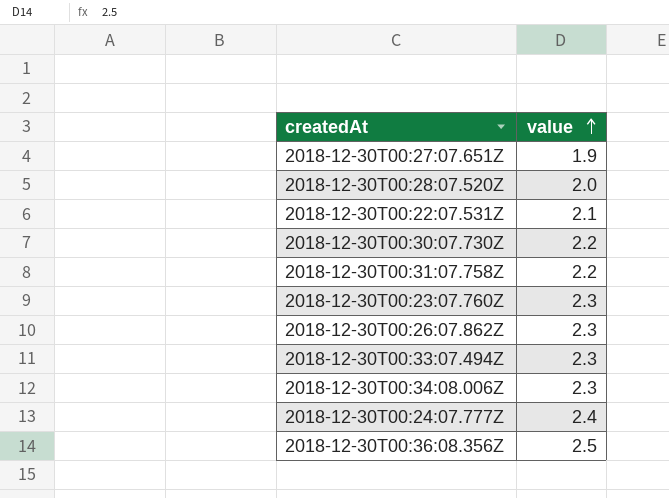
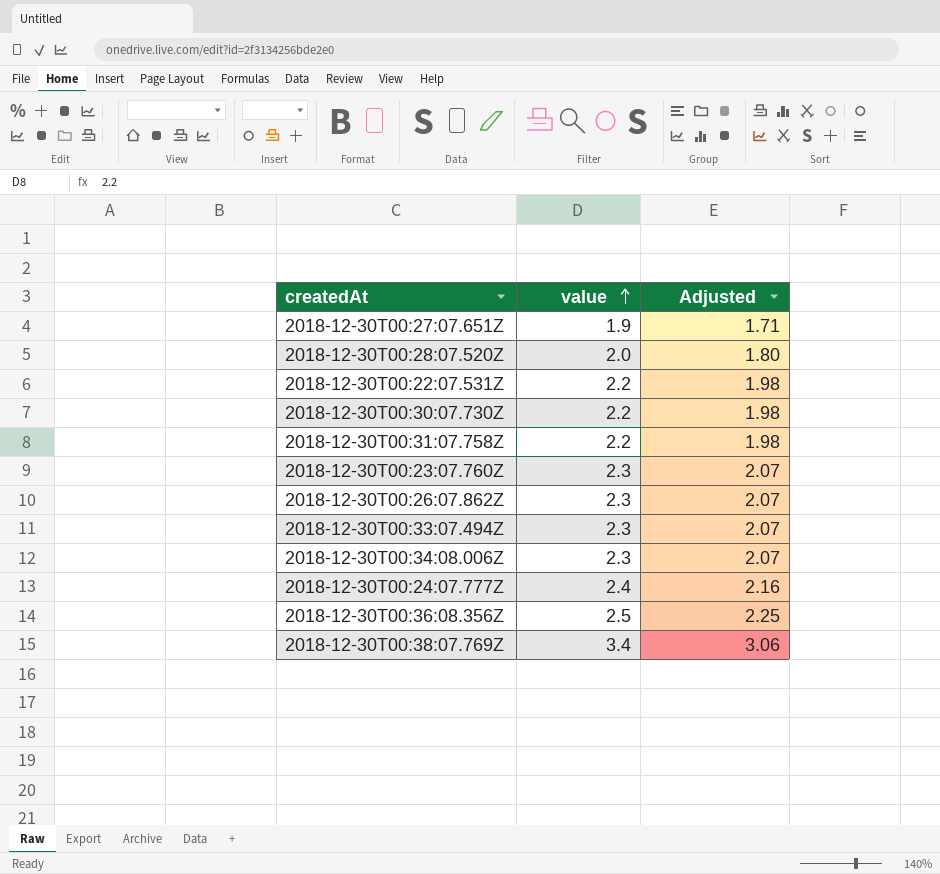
column Adjusted | formula: none -> [value] * 0.9
2018-12-30T00:22:07.531Z | value: 2.1 -> 2.2
row 2018-12-30T00:38:07.769Z: none -> 3.4 | 3.06

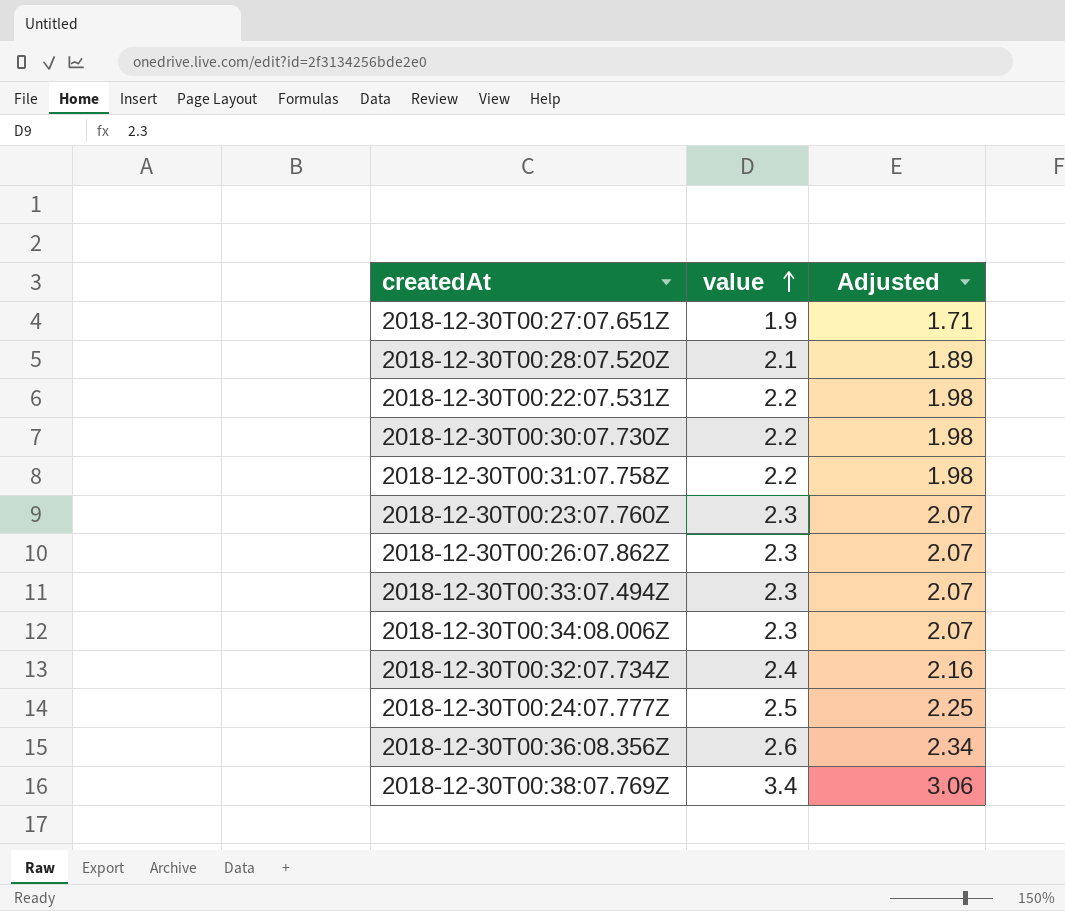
2018-12-30T00:28:07.520Z | value: 2.0 -> 2.1
2018-12-30T00:28:07.520Z | Adjusted: 1.80 -> 1.89
row 2018-12-30T00:32:07.734Z: none -> 2.4 | 2.16
2018-12-30T00:24:07.777Z | value: 2.4 -> 2.5
2018-12-30T00:24:07.777Z | Adjusted: 2.16 -> 2.25
2018-12-30T00:36:08.356Z | value: 2.5 -> 2.6
2018-12-30T00:36:08.356Z | Adjusted: 2.25 -> 2.34

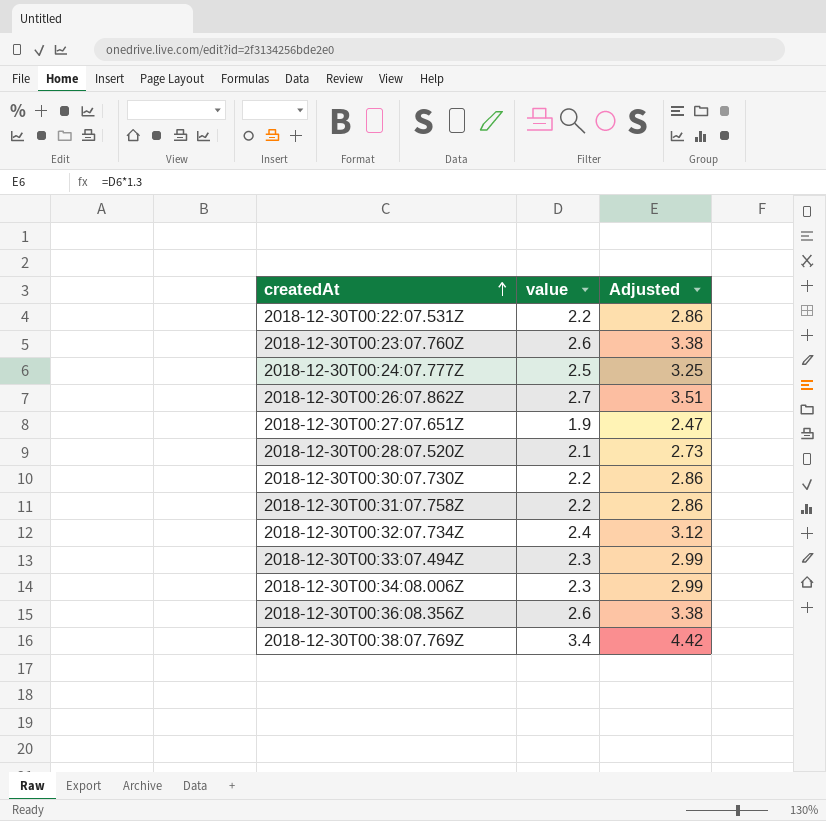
row order: value ascending -> createdAt ascending
column Adjusted | formula: [value] * 0.9 -> [value] * 1.3
2018-12-30T00:23:07.760Z | value: 2.3 -> 2.6
2018-12-30T00:26:07.862Z | value: 2.3 -> 2.7

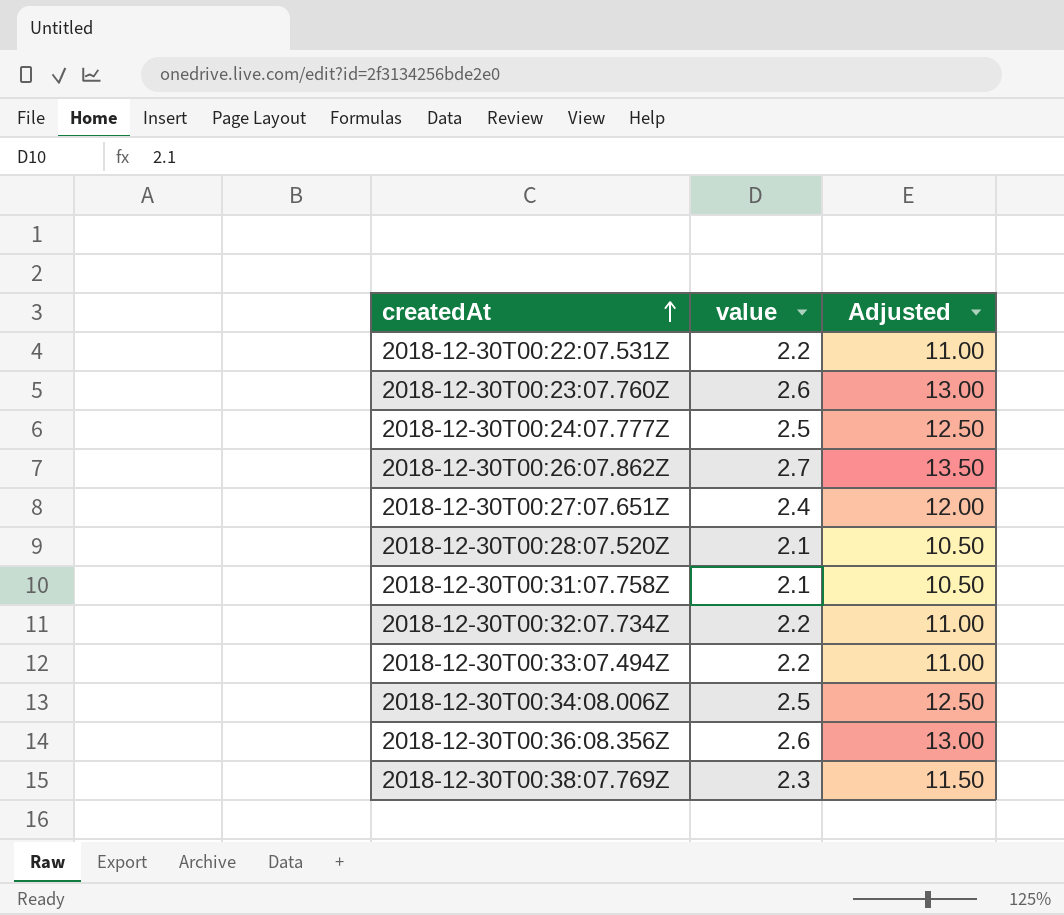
column Adjusted | formula: [value] * 1.3 -> [value] * 5
row 2018-12-30T00:30:07.730Z: 2.2 | 2.86 -> none
2018-12-30T00:27:07.651Z | value: 1.9 -> 2.4
2018-12-30T00:31:07.758Z | value: 2.2 -> 2.1
2018-12-30T00:32:07.734Z | value: 2.4 -> 2.2
2018-12-30T00:33:07.494Z | value: 2.3 -> 2.2
2018-12-30T00:34:08.006Z | value: 2.3 -> 2.5
2018-12-30T00:38:07.769Z | value: 3.4 -> 2.3

